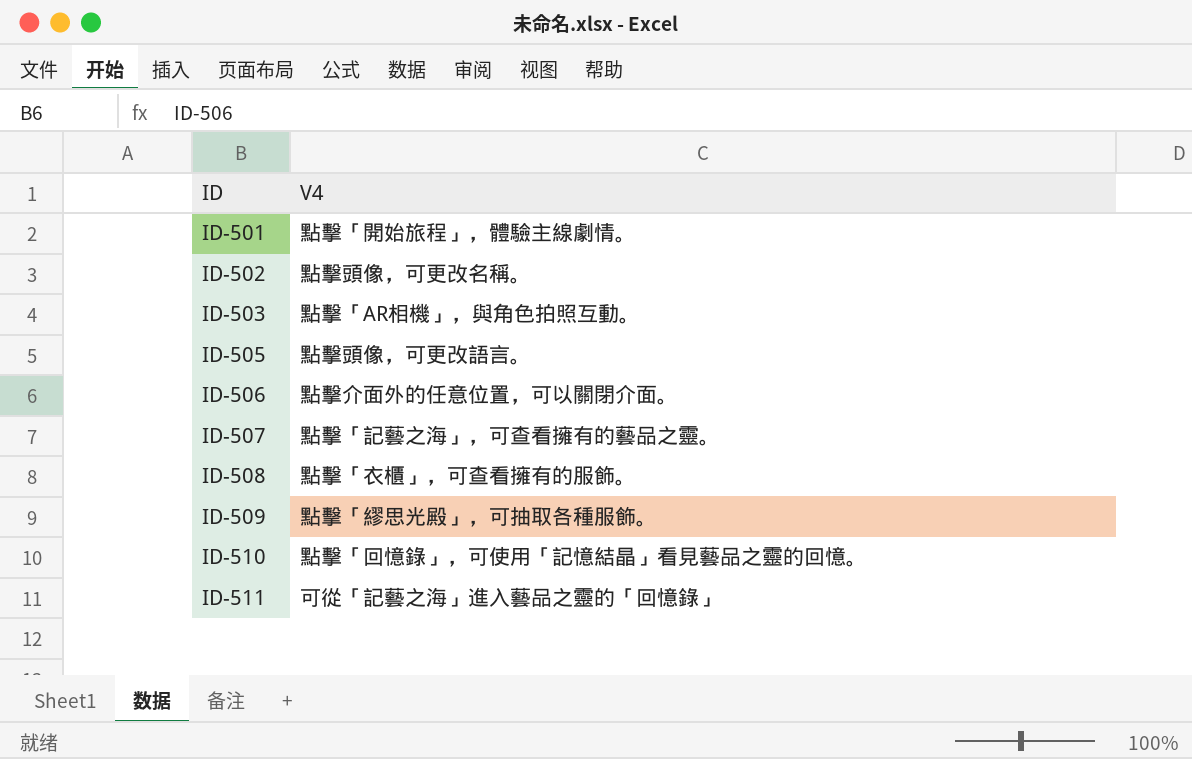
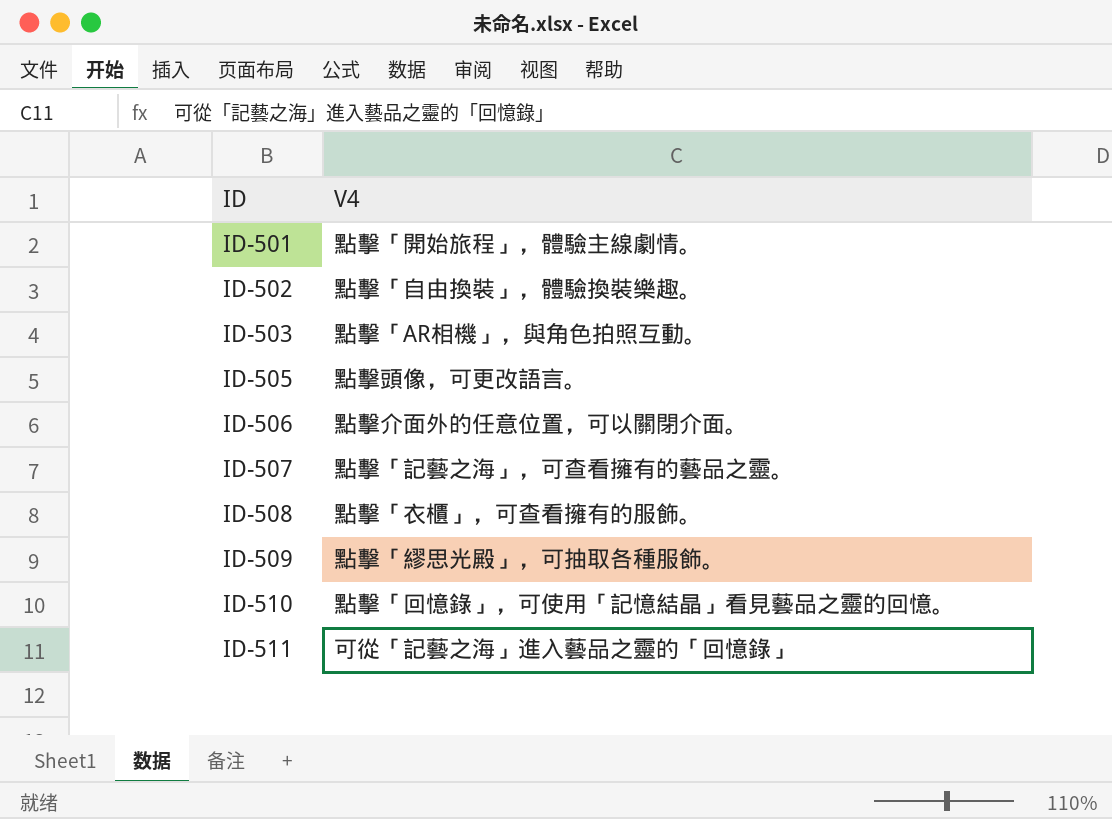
ID-502 | V4: 點擊頭像，可更改名稱。 -> 點擊「自由換裝」，體驗換裝樂趣。

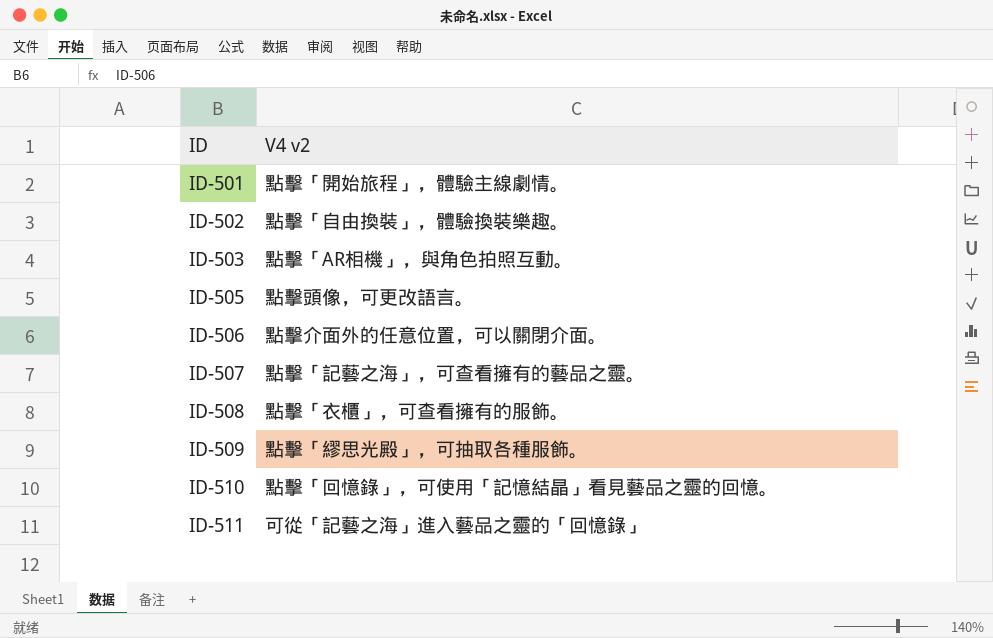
column name: V4 -> V4 v2

